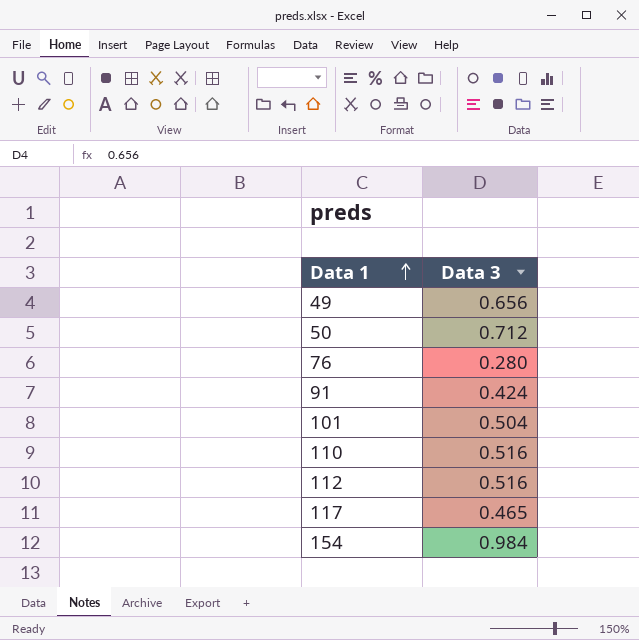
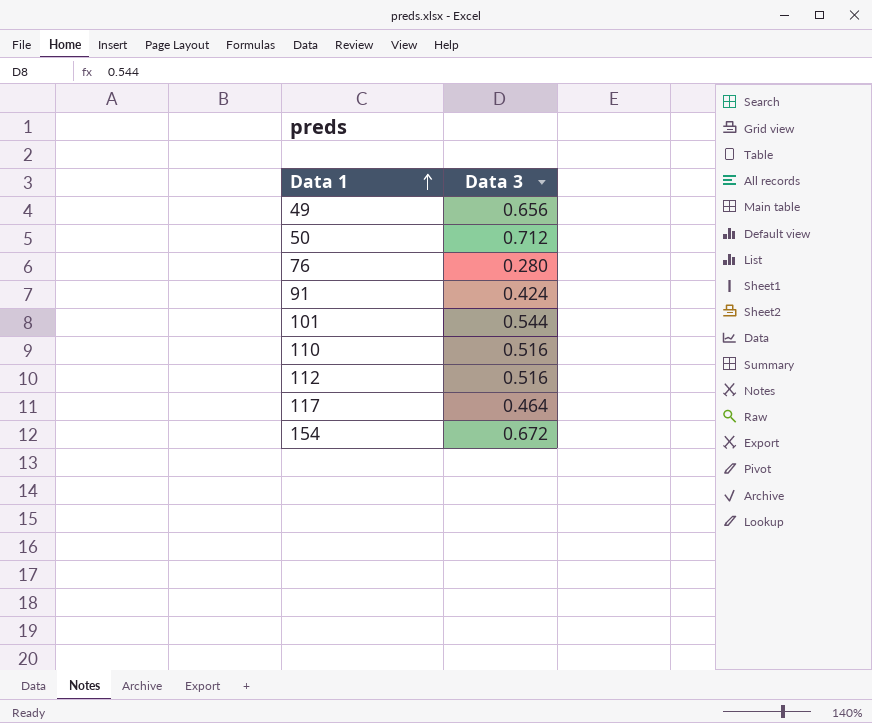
101 | Data 3: 0.504 -> 0.544
117 | Data 3: 0.465 -> 0.464
154 | Data 3: 0.984 -> 0.672

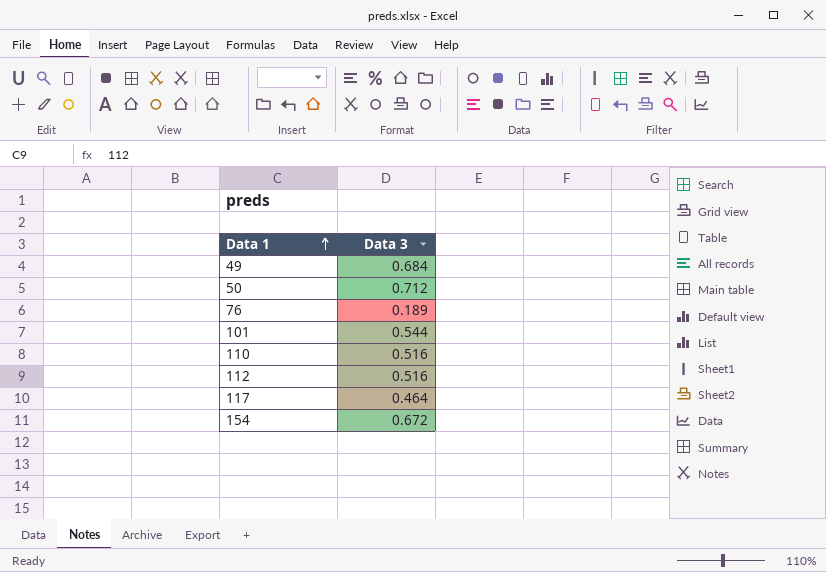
row 91: 0.424 -> none
49 | Data 3: 0.656 -> 0.684
76 | Data 3: 0.280 -> 0.189

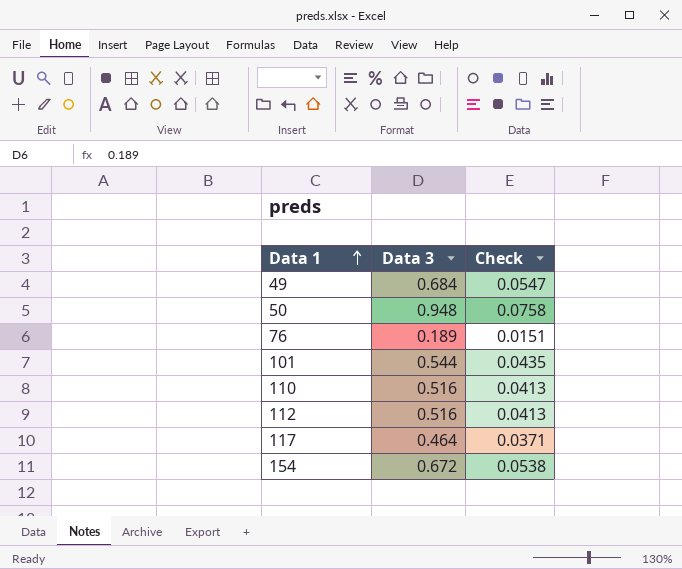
column Check | formula: none -> [Data 3] * 0.08
50 | Data 3: 0.712 -> 0.948

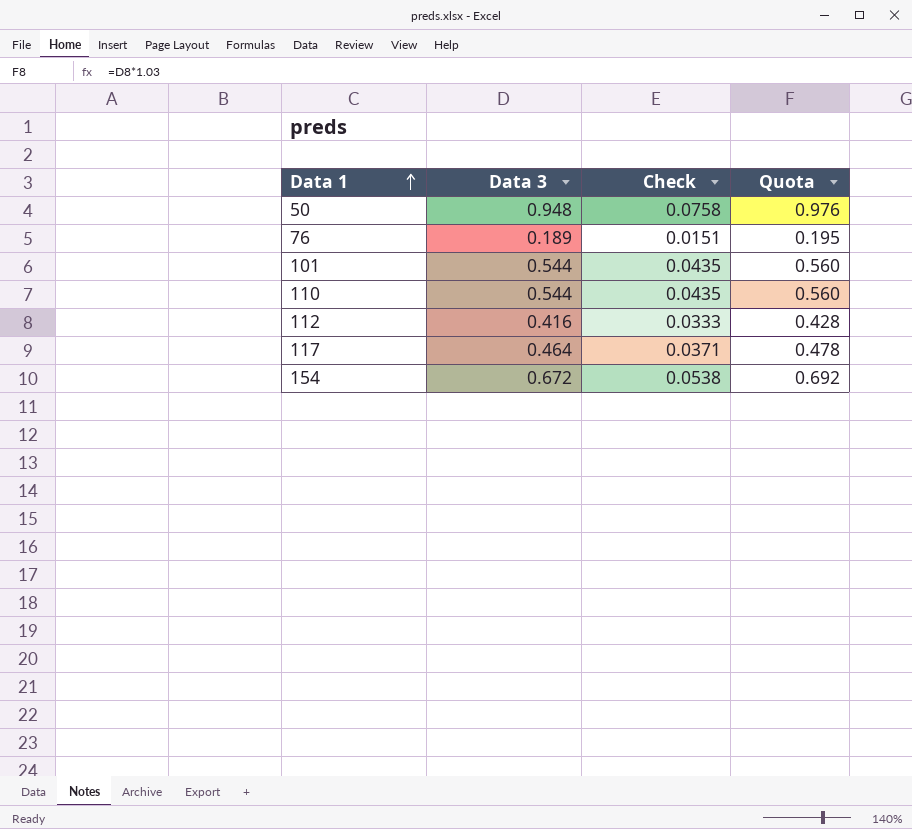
column Quota | formula: none -> [Data 3] * 1.03
row 49: 0.684 | 0.0547 -> none
110 | Data 3: 0.516 -> 0.544
110 | Check: 0.0413 -> 0.0435
112 | Data 3: 0.516 -> 0.416
112 | Check: 0.0413 -> 0.0333

